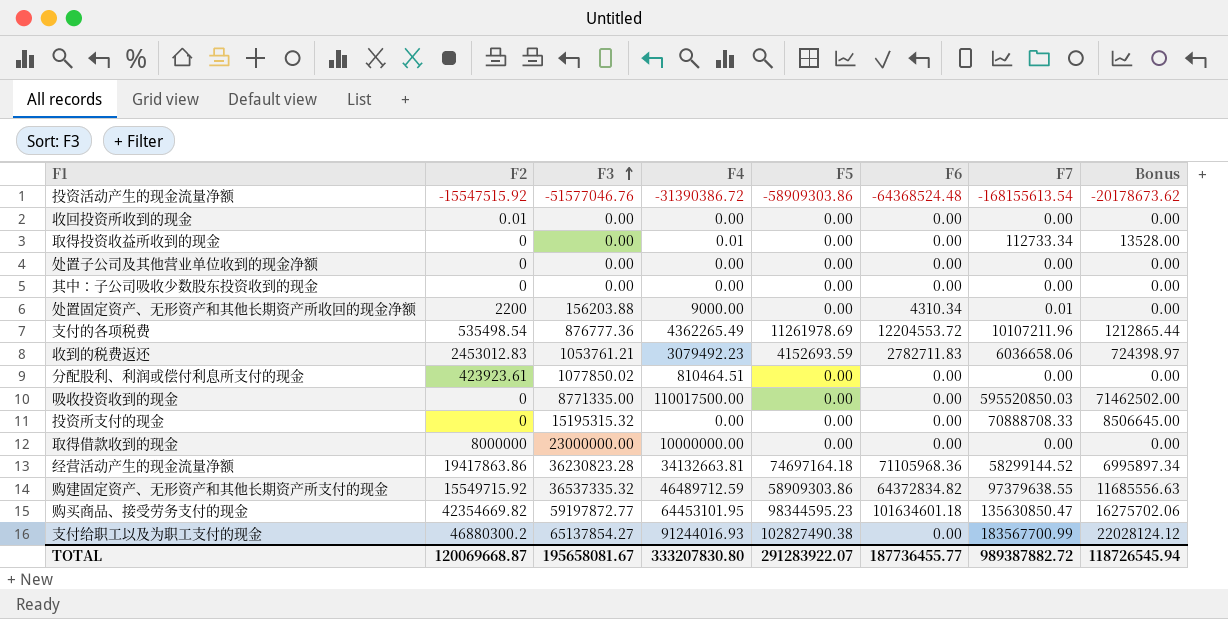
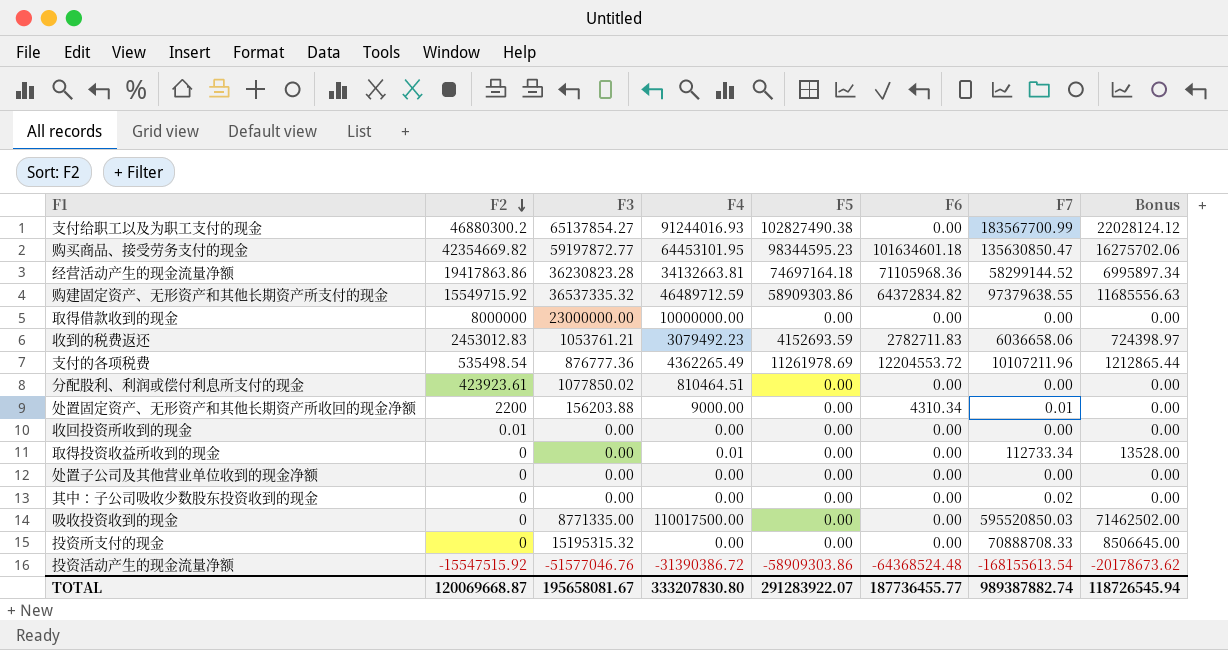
row order: F3 ascending -> F2 descending
其中：子公司吸收少数股东投资收到的现金 | F7: 0.00 -> 0.02
TOTAL | F7: 989387882.72 -> 989387882.74

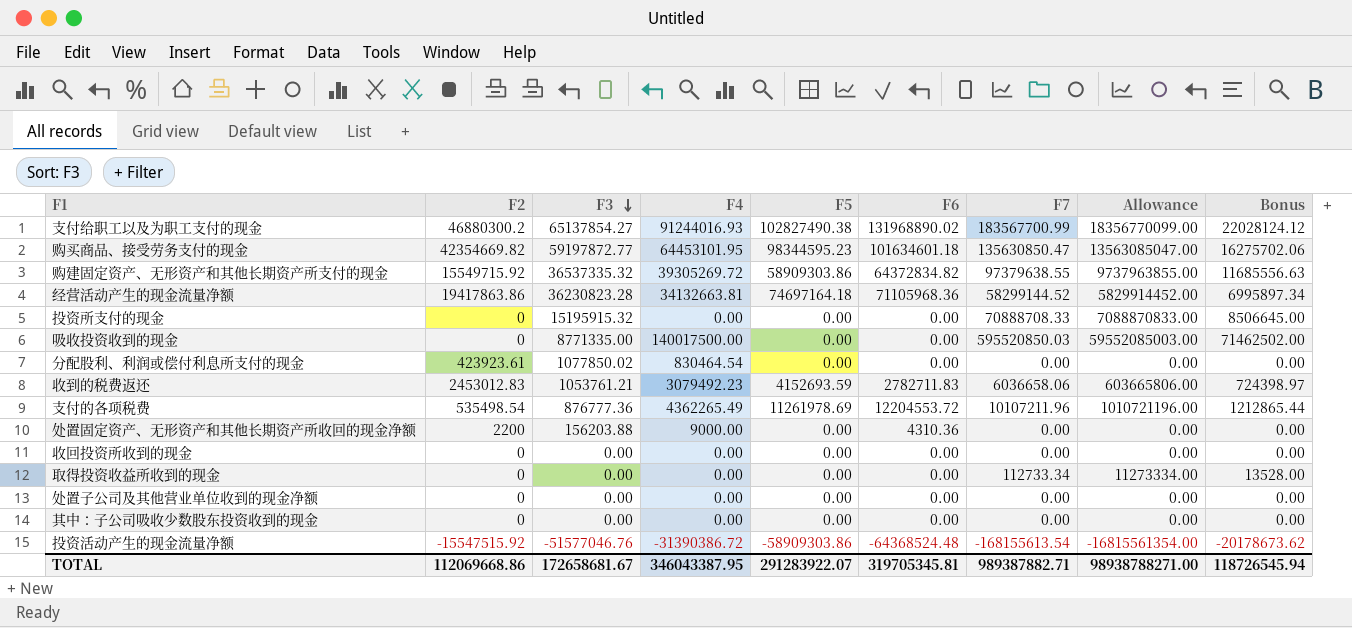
row order: F2 descending -> F3 descending
column Allowance | formula: none -> [F7] * 100
row 取得借款收到的现金: 8000000 | 23000000.00 | 10000000.00 | 0.00 | 0.00 | 0.00 | 0.00 -> none
支付给职工以及为职工支付的现金 | F6: 0.00 -> 131968890.02
购建固定资产、无形资产和其他长期资产所支付的现金 | F4: 46489712.59 -> 39305269.72
投资所支付的现金 | F3: 15195315.32 -> 15195915.32
吸收投资收到的现金 | F4: 110017500.00 -> 140017500.00
分配股利、利润或偿付利息所支付的现金 | F4: 810464.51 -> 830464.54
处置固定资产、无形资产和其他长期资产所收回的现金净额 | F6: 4310.34 -> 4310.36
处置固定资产、无形资产和其他长期资产所收回的现金净额 | F7: 0.01 -> 0.00
收回投资所收到的现金 | F2: 0.01 -> 0
取得投资收益所收到的现金 | F4: 0.01 -> 0.00
其中：子公司吸收少数股东投资收到的现金 | F7: 0.02 -> 0.00
TOTAL | F2: 120069668.87 -> 112069668.86
TOTAL | F3: 195658081.67 -> 172658681.67
TOTAL | F4: 333207830.80 -> 346043387.95
TOTAL | F6: 187736455.77 -> 319705345.81
TOTAL | F7: 989387882.74 -> 989387882.71

